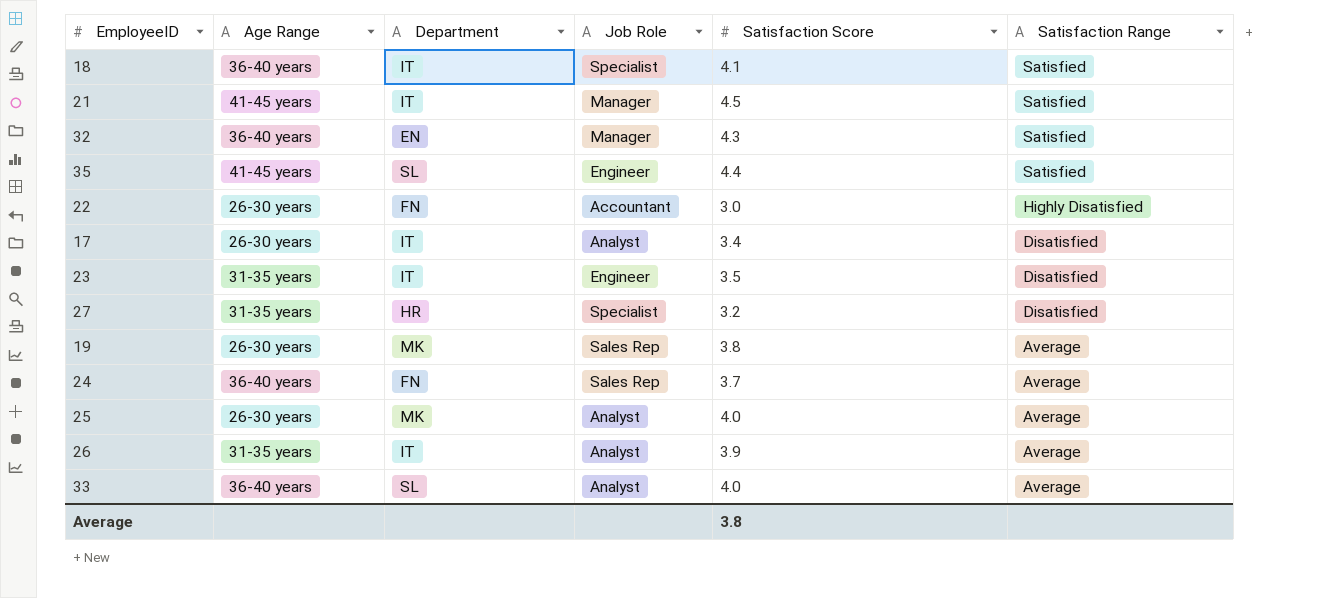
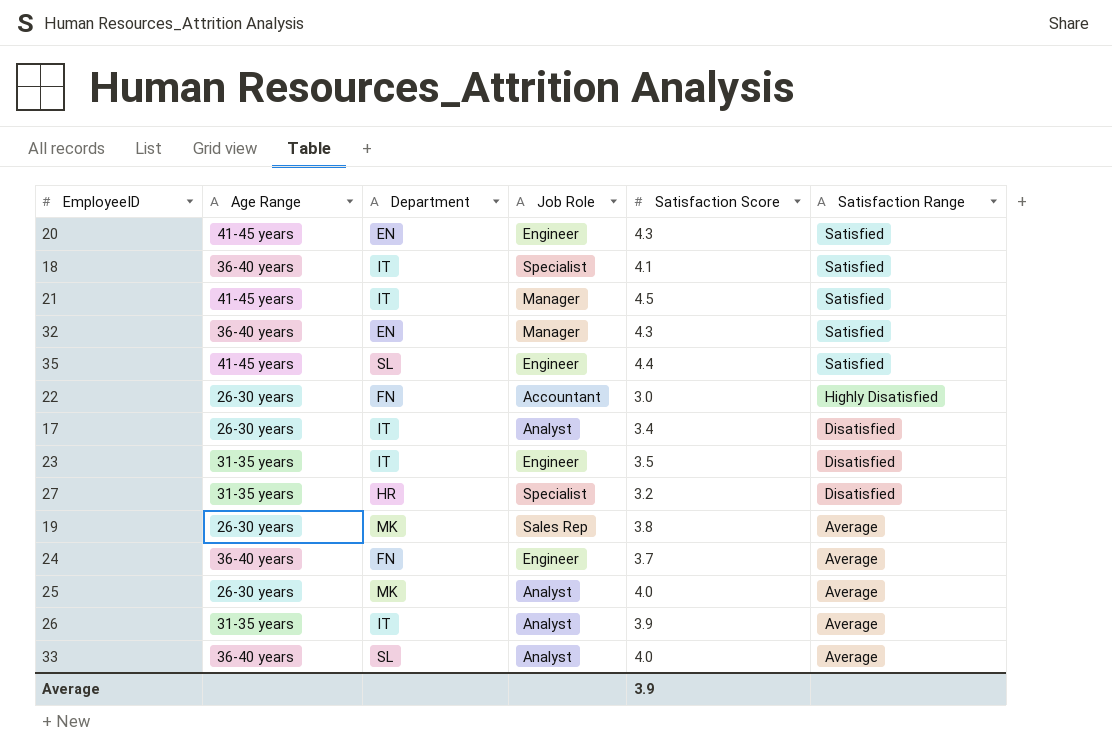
row 20: none -> 41-45 years | EN | Engineer | 4.3 | Satisfied
24 | Job Role: Sales Rep -> Engineer
Average | Satisfaction Score: 3.8 -> 3.9

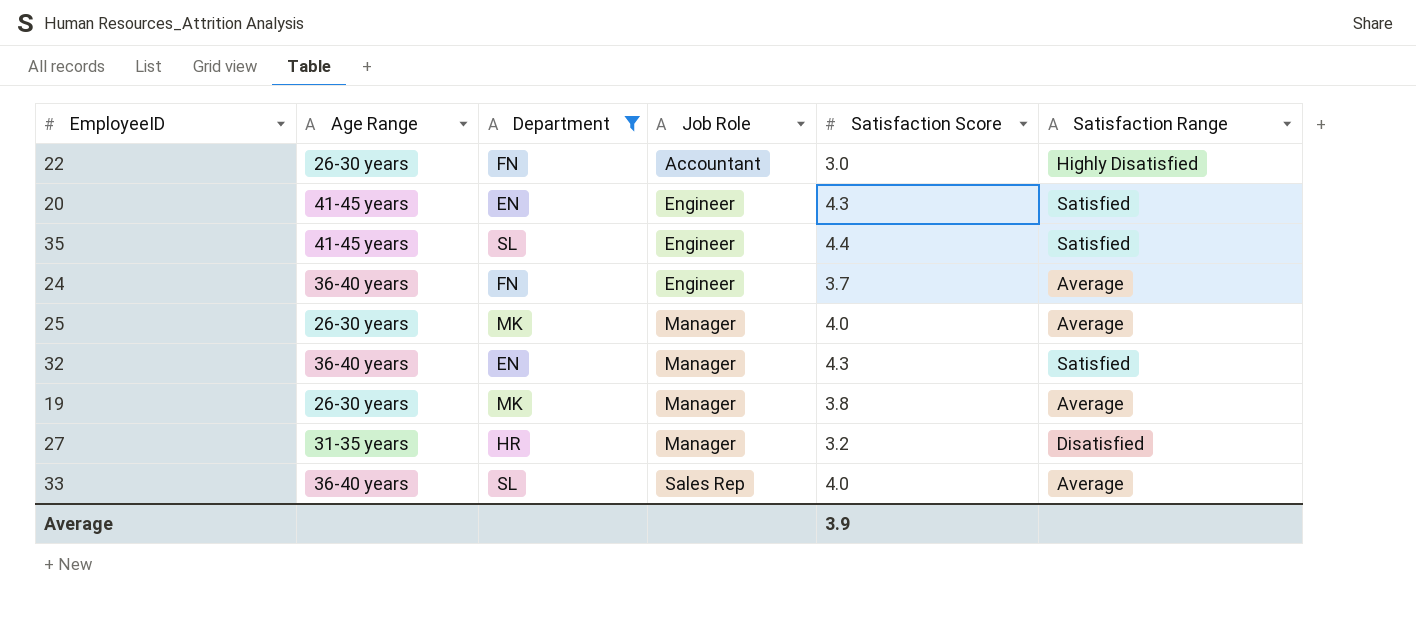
filter: none -> Department != IT
row order: Satisfaction Range descending -> Job Role ascending
25 | Job Role: Analyst -> Manager
19 | Job Role: Sales Rep -> Manager
27 | Job Role: Specialist -> Manager
33 | Job Role: Analyst -> Sales Rep

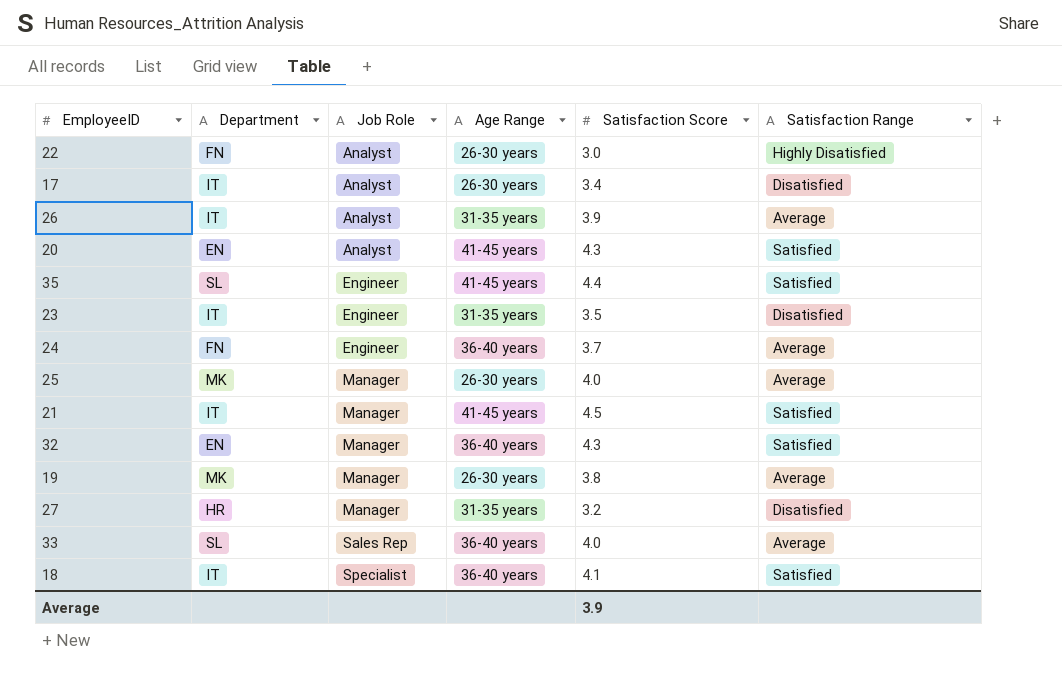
filter: Department != IT -> none
column Age Range | position: 2 -> 4
22 | Job Role: Accountant -> Analyst
20 | Job Role: Engineer -> Analyst

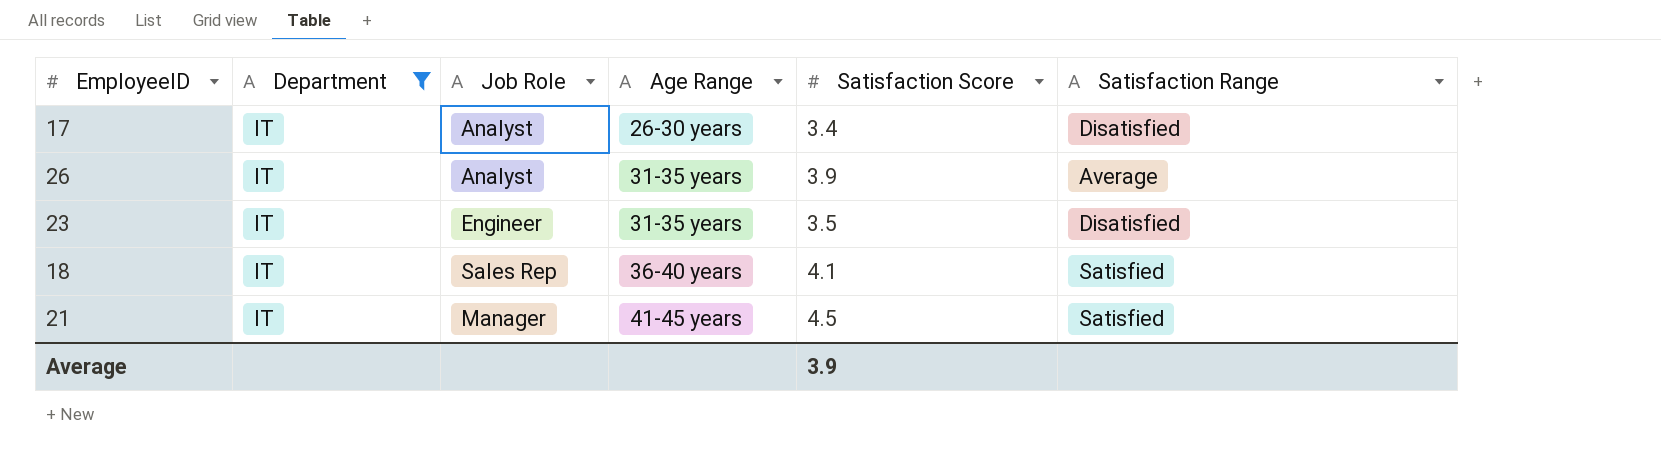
filter: none -> Department = IT
row order: Job Role ascending -> Age Range ascending
18 | Job Role: Specialist -> Sales Rep

